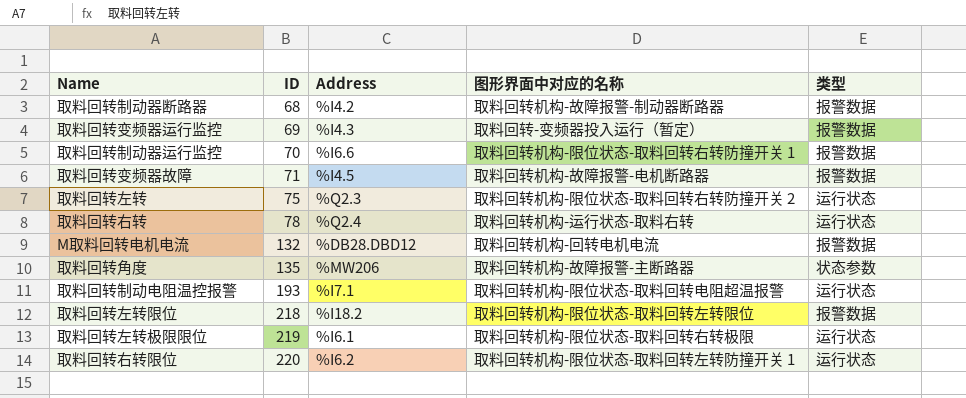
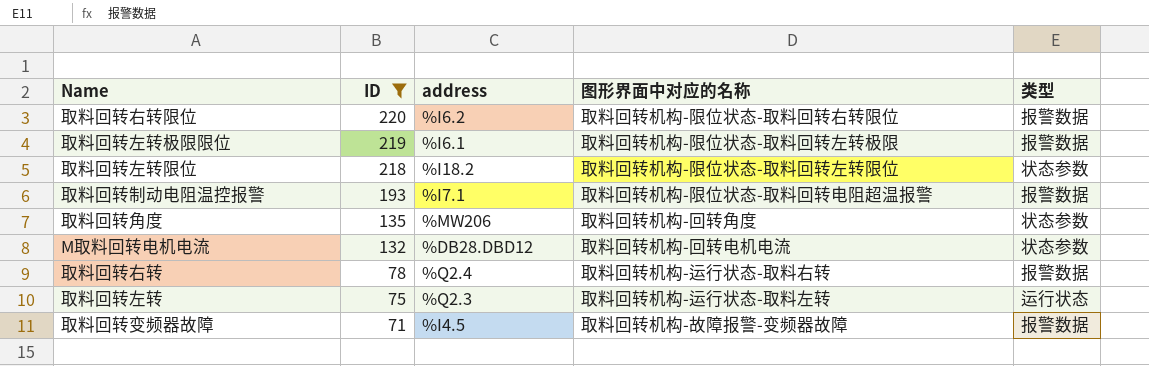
filter: none -> ID >= 71
row order: ID ascending -> ID descending
column name: Address -> address
取料回转右转限位 | 图形界面中对应的名称: 取料回转机构-限位状态-取料回转左转防撞开关 1 -> 取料回转机构-限位状态-取料回转右转限位
取料回转右转限位 | 类型: 运行状态 -> 报警数据
取料回转左转极限限位 | 图形界面中对应的名称: 取料回转机构-限位状态-取料回转右转极限 -> 取料回转机构-限位状态-取料回转左转极限
取料回转左转极限限位 | 类型: 运行状态 -> 报警数据
取料回转左转限位 | 类型: 报警数据 -> 状态参数
取料回转制动电阻温控报警 | 类型: 运行状态 -> 报警数据
取料回转角度 | 图形界面中对应的名称: 取料回转机构-故障报警-主断路器 -> 取料回转机构-回转角度
M取料回转电机电流 | 类型: 报警数据 -> 状态参数
取料回转右转 | 类型: 运行状态 -> 报警数据
取料回转左转 | 图形界面中对应的名称: 取料回转机构-限位状态-取料回转右转防撞开关 2 -> 取料回转机构-运行状态-取料左转
取料回转变频器故障 | 图形界面中对应的名称: 取料回转机构-故障报警-电机断路器 -> 取料回转机构-故障报警-变频器故障

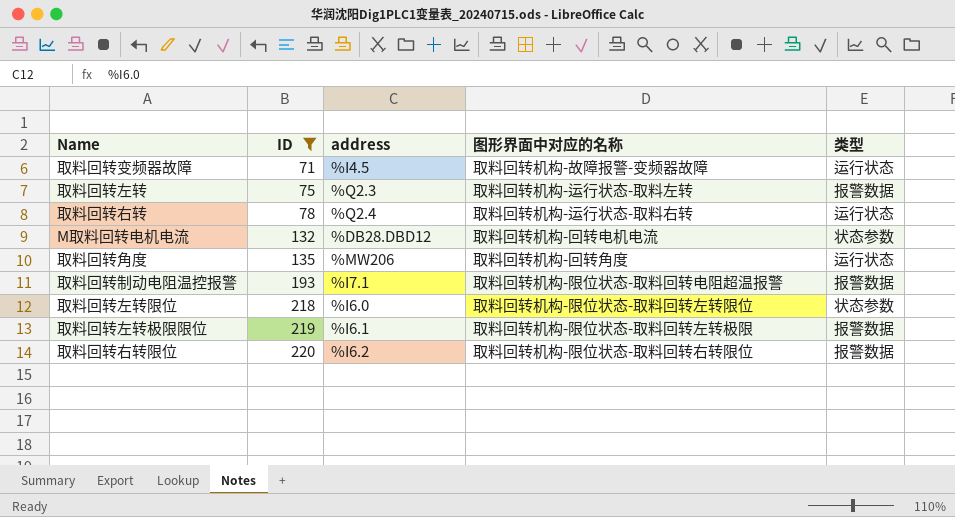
row order: ID descending -> ID ascending
取料回转变频器故障 | 类型: 报警数据 -> 运行状态
取料回转左转 | 类型: 运行状态 -> 报警数据
取料回转右转 | 类型: 报警数据 -> 运行状态
取料回转角度 | 类型: 状态参数 -> 运行状态
取料回转左转限位 | address: %I18.2 -> %I6.0

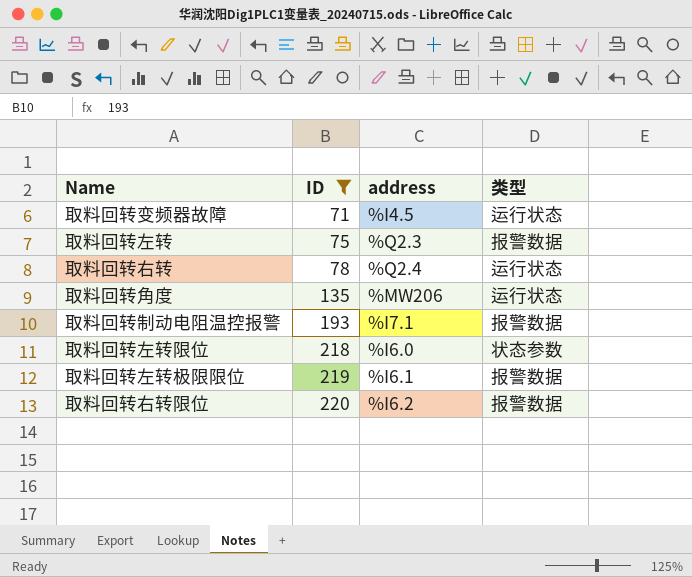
column 图形界面中对应的名称 | position: 4 -> none
row M取料回转电机电流: 132 | %DB28.DBD12 | 取料回转机构-回转电机电流 | 状态参数 -> none

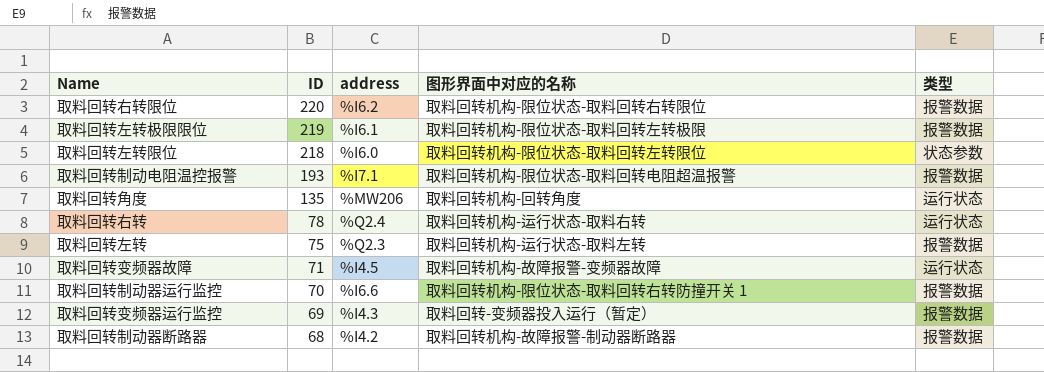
filter: ID >= 71 -> none
row order: ID ascending -> ID descending
column 图形界面中对应的名称 | position: none -> 4

